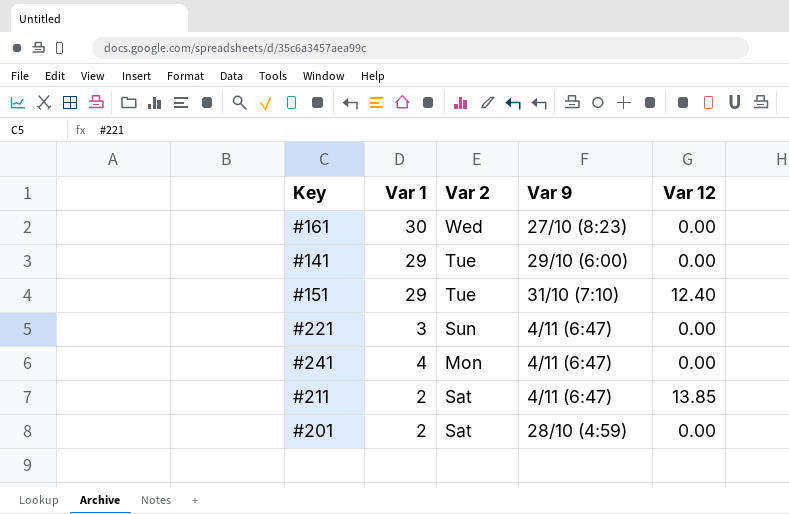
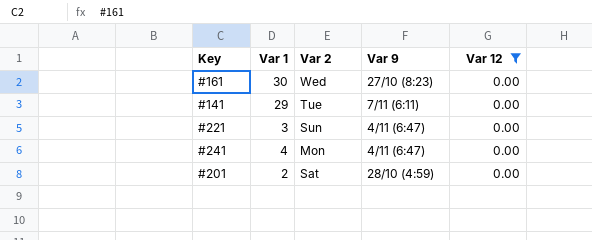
filter: none -> Var 12 = 0.00
#141 | Var 9: 29/10 (6:00) -> 7/11 (6:11)

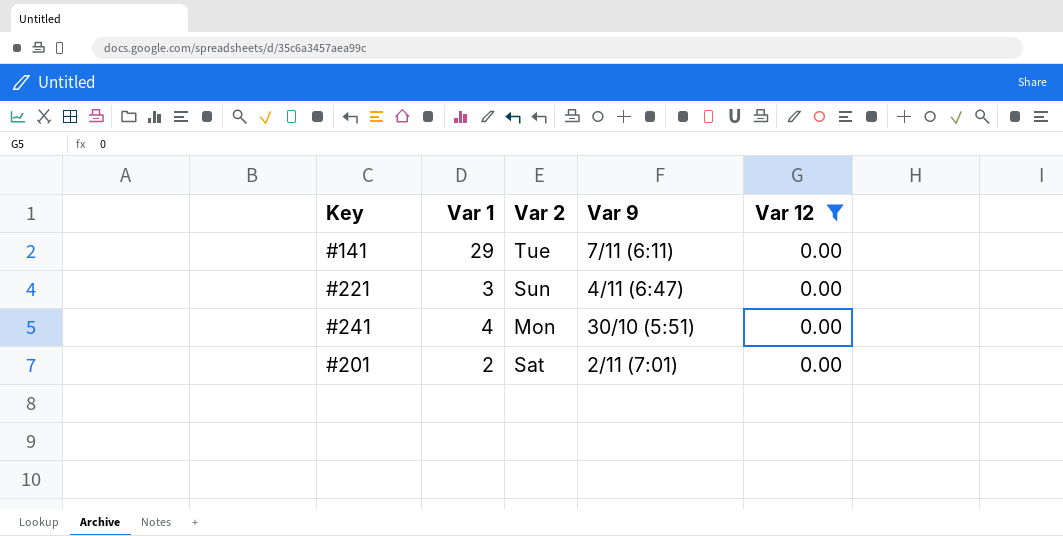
row #161: 30 | Wed | 27/10 (8:23) | 0.00 -> none
#241 | Var 9: 4/11 (6:47) -> 30/10 (5:51)
#201 | Var 9: 28/10 (4:59) -> 2/11 (7:01)

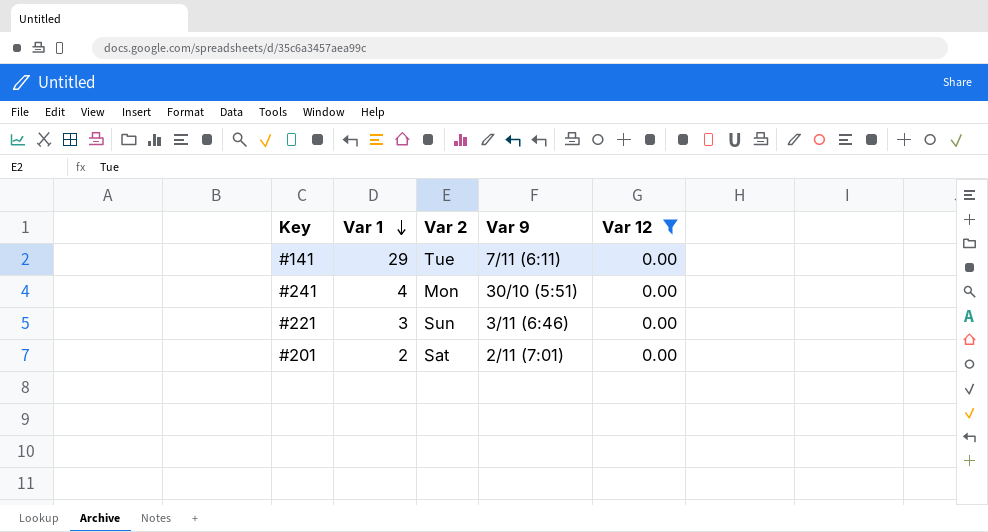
row order: none -> Var 1 descending
#221 | Var 9: 4/11 (6:47) -> 3/11 (6:46)

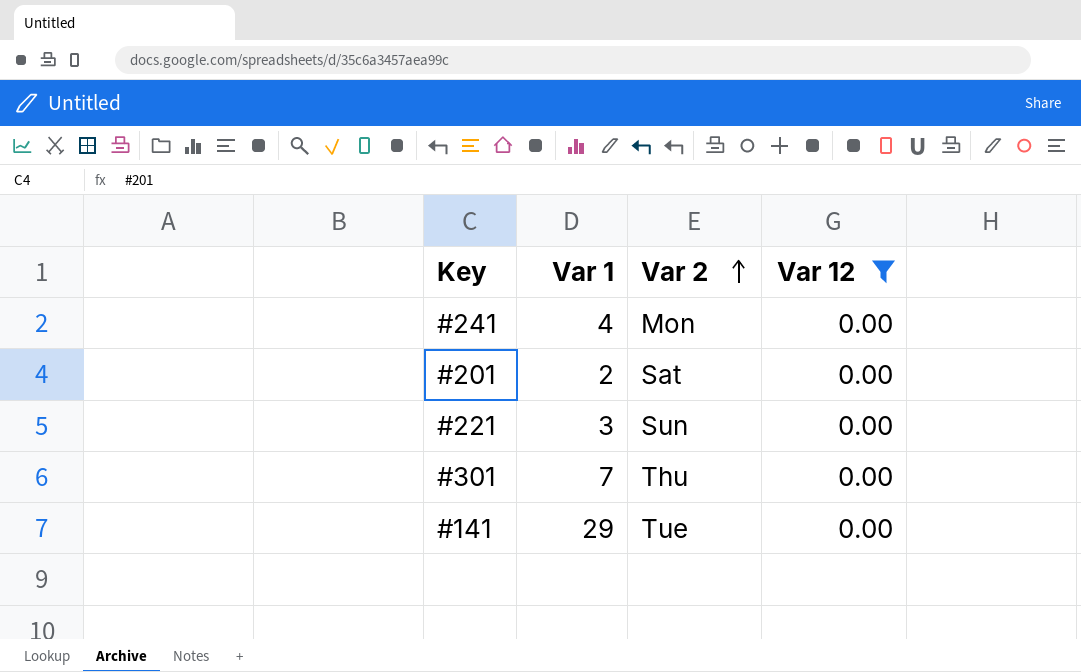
row order: Var 1 descending -> Var 2 ascending
column Var 9 | position: 4 -> none
row #301: none -> 7 | Thu | 0.00

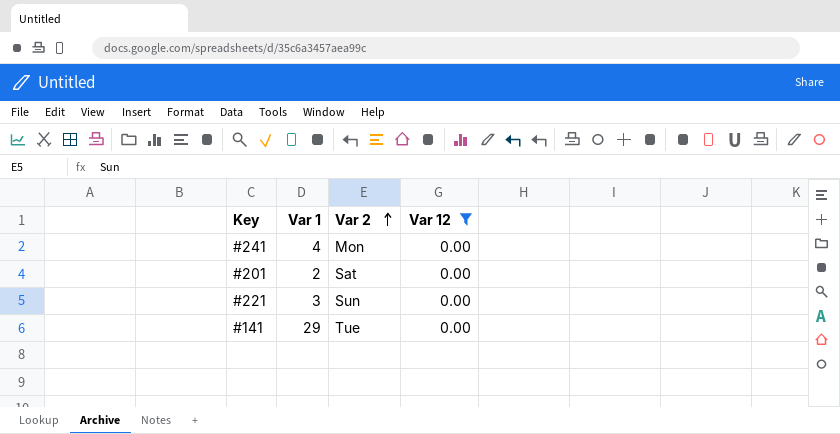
row #301: 7 | Thu | 0.00 -> none

